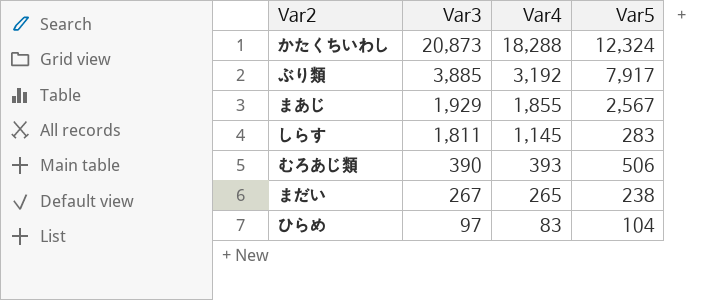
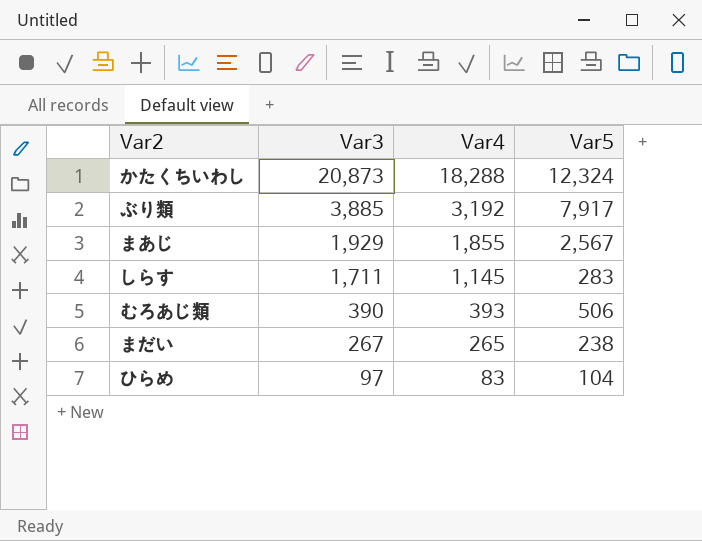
しらす | Var3: 1,811 -> 1,711

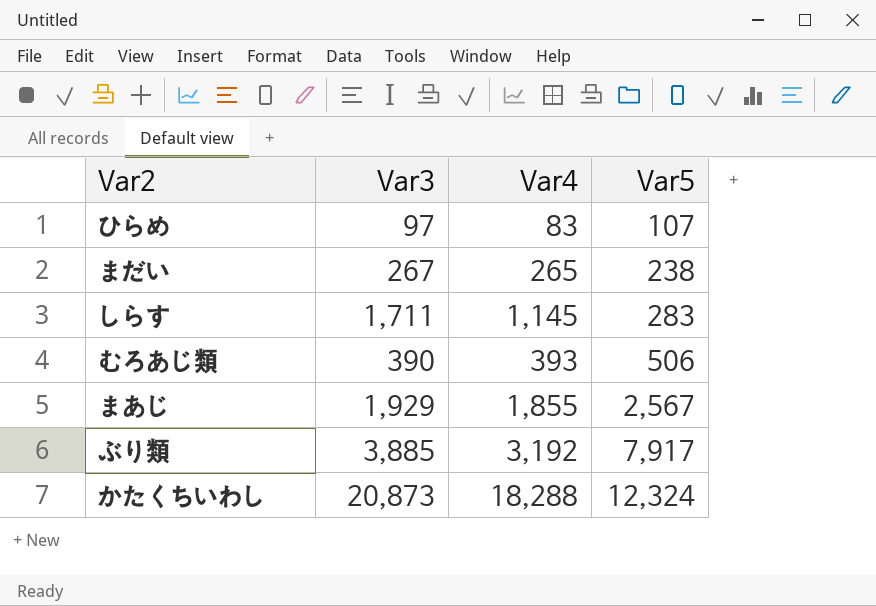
row order: Var3 descending -> Var5 ascending
ひらめ | Var5: 104 -> 107

